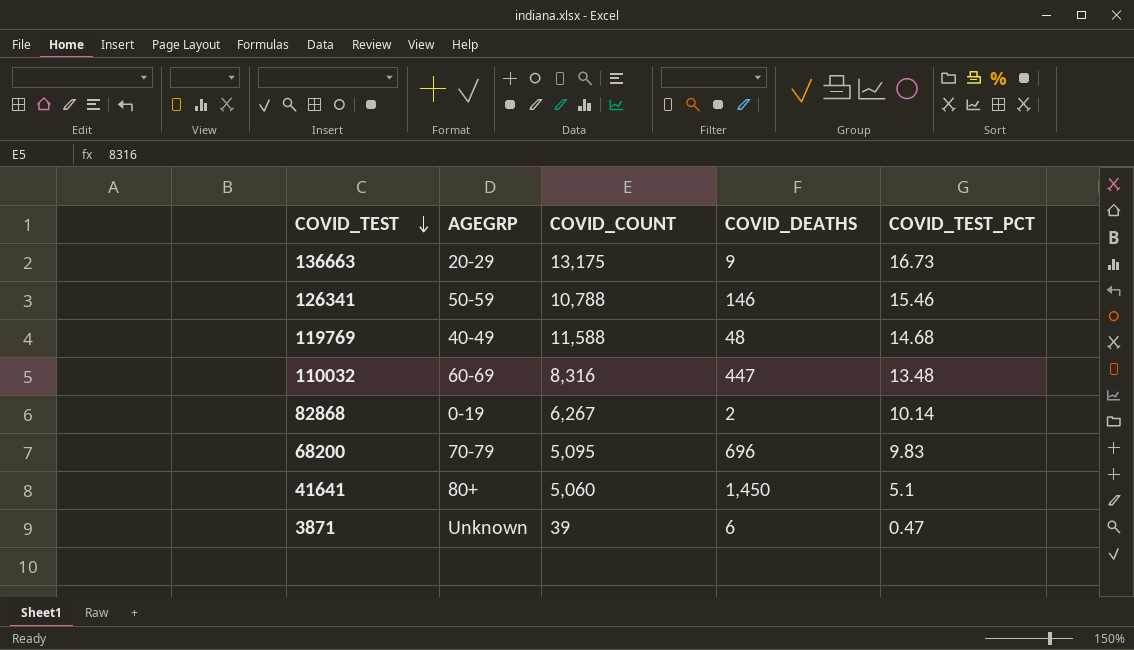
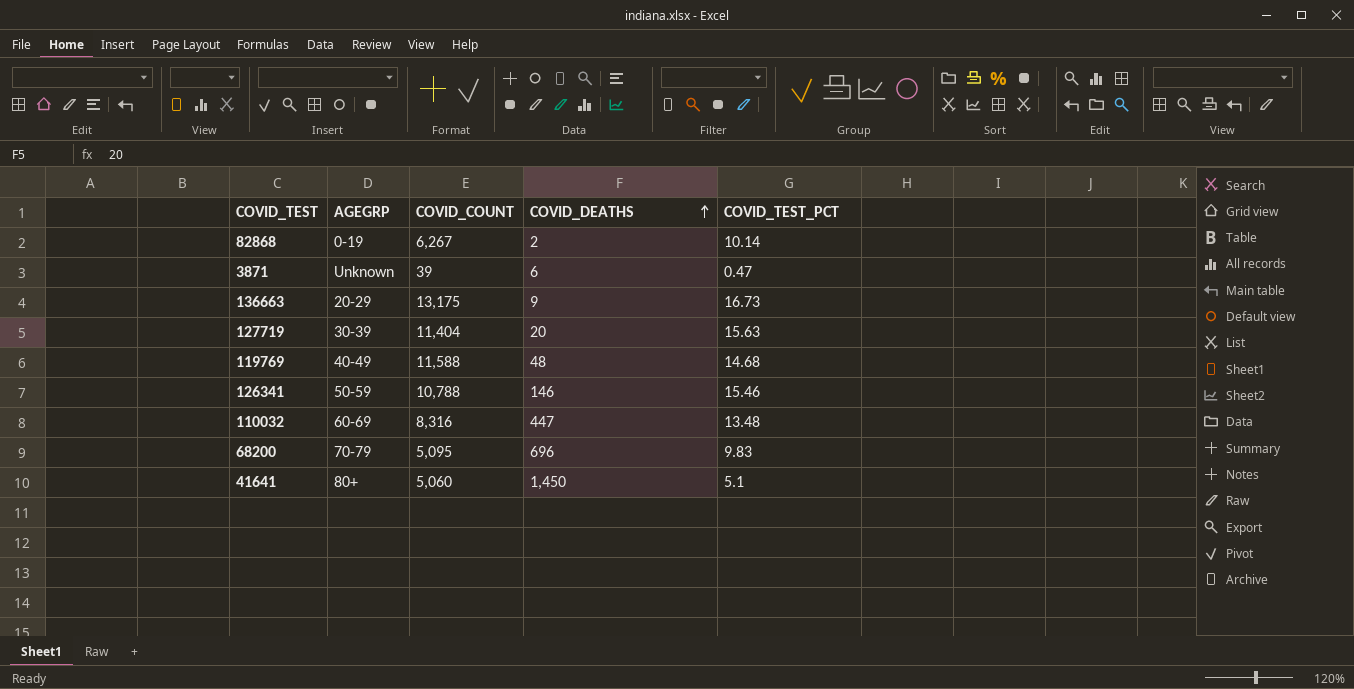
row order: COVID_TEST descending -> COVID_DEATHS ascending
row 127719: none -> 30-39 | 11,404 | 20 | 15.63

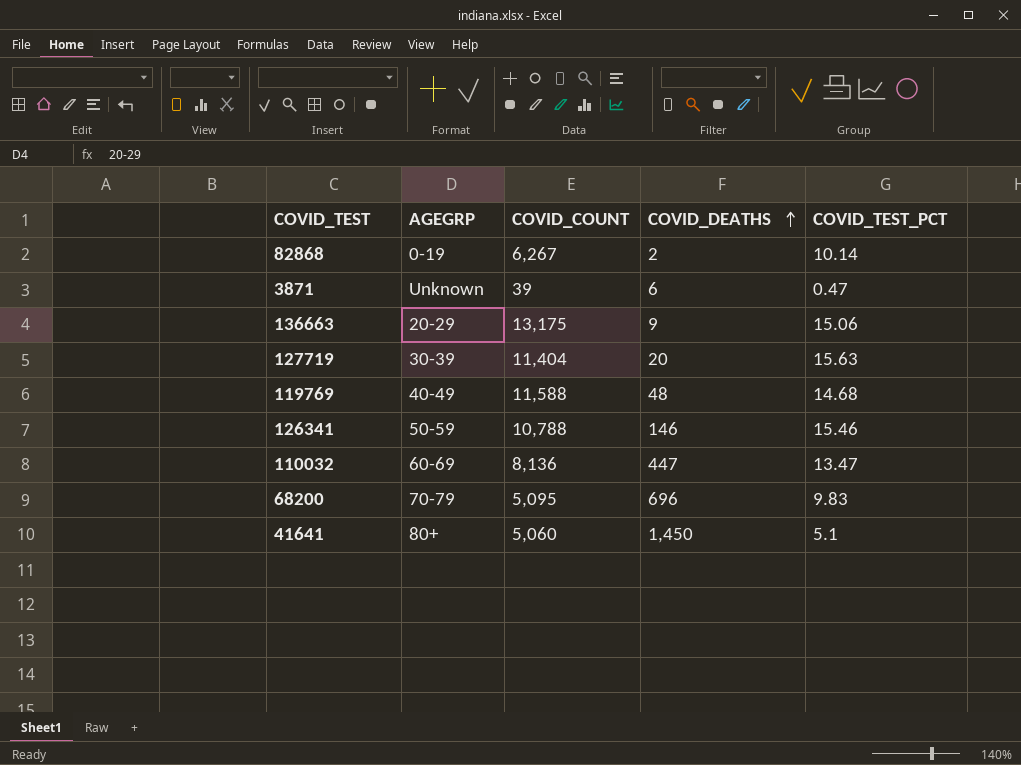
136663 | COVID_TEST_PCT: 16.73 -> 15.06
110032 | COVID_COUNT: 8,316 -> 8,136
110032 | COVID_TEST_PCT: 13.48 -> 13.47

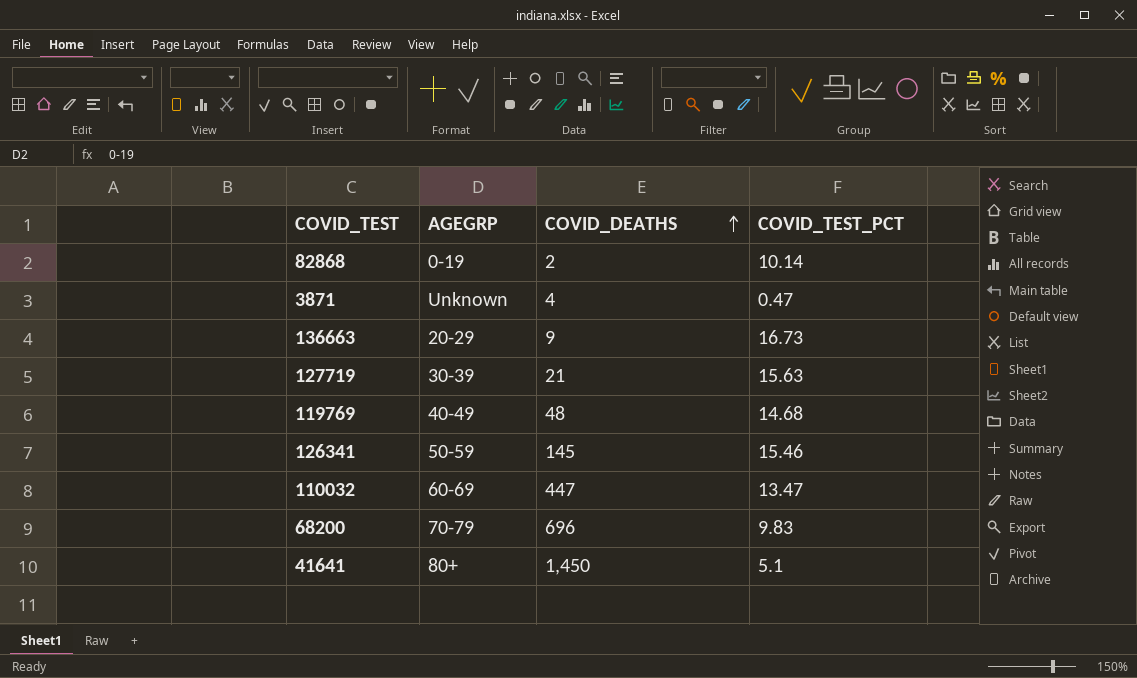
column COVID_COUNT | position: 3 -> none
3871 | COVID_DEATHS: 6 -> 4
136663 | COVID_TEST_PCT: 15.06 -> 16.73
127719 | COVID_DEATHS: 20 -> 21
126341 | COVID_DEATHS: 146 -> 145

